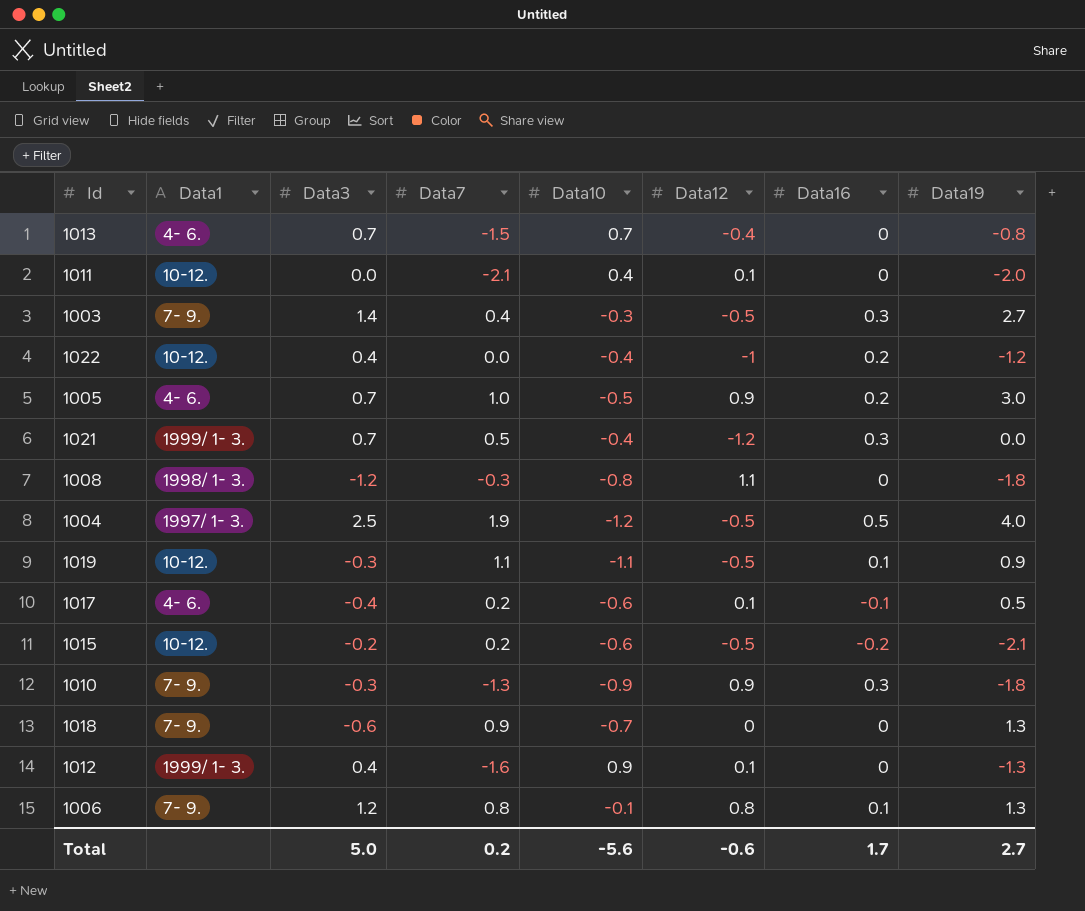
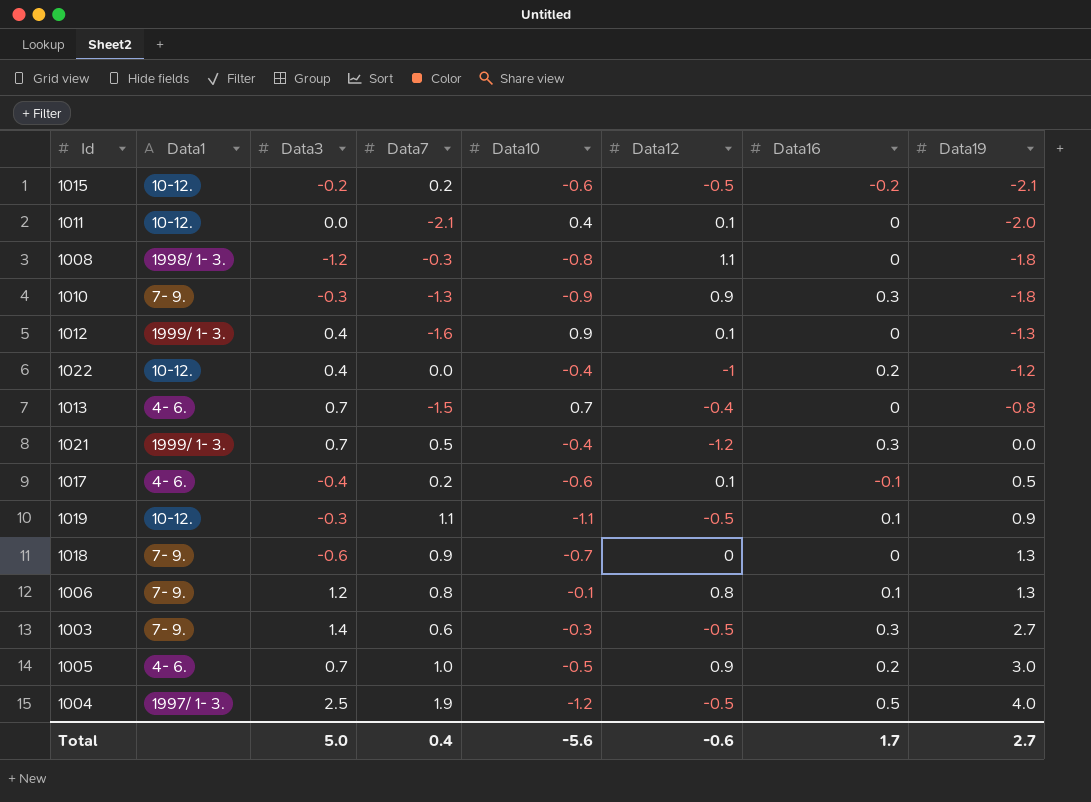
row order: none -> Data19 ascending
1003 | Data7: 0.4 -> 0.6
Total | Data7: 0.2 -> 0.4

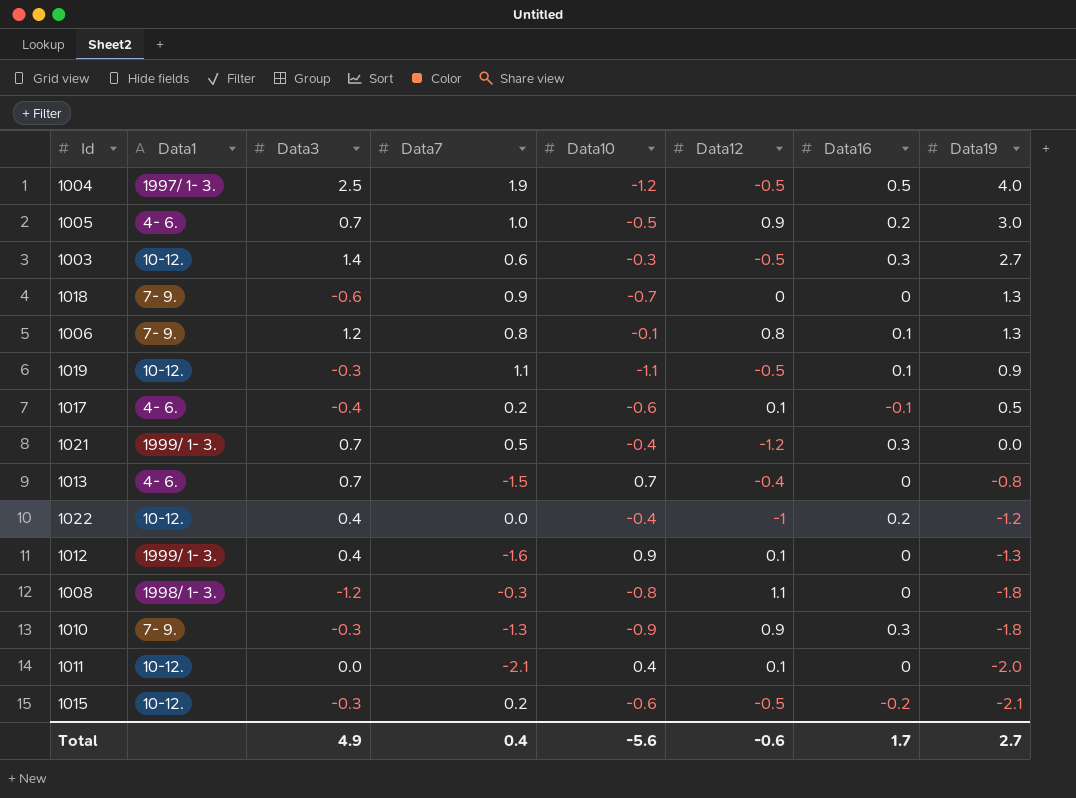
row order: Data19 ascending -> Data19 descending
1003 | Data1: 7- 9. -> 10-12.
1015 | Data3: -0.2 -> -0.3
Total | Data3: 5.0 -> 4.9

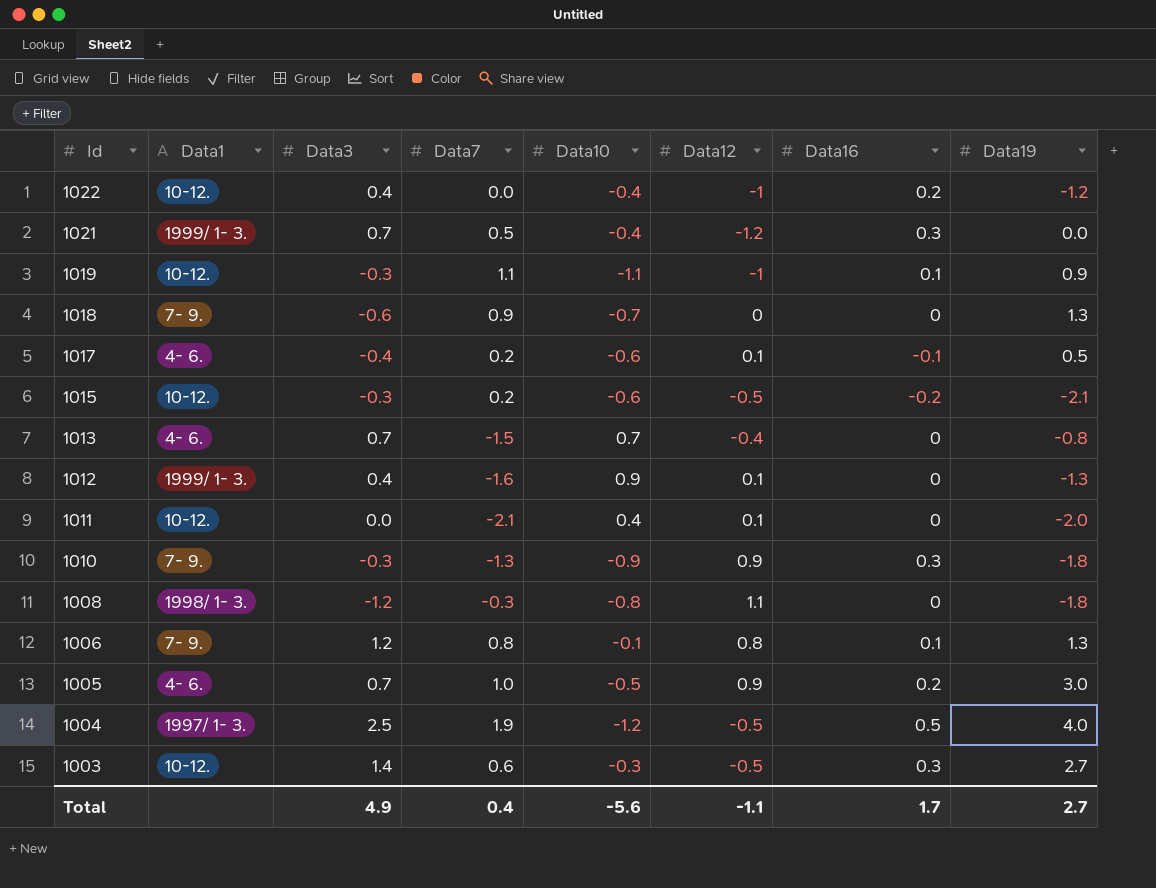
row order: Data19 descending -> Id descending
1019 | Data12: -0.5 -> -1
Total | Data12: -0.6 -> -1.1

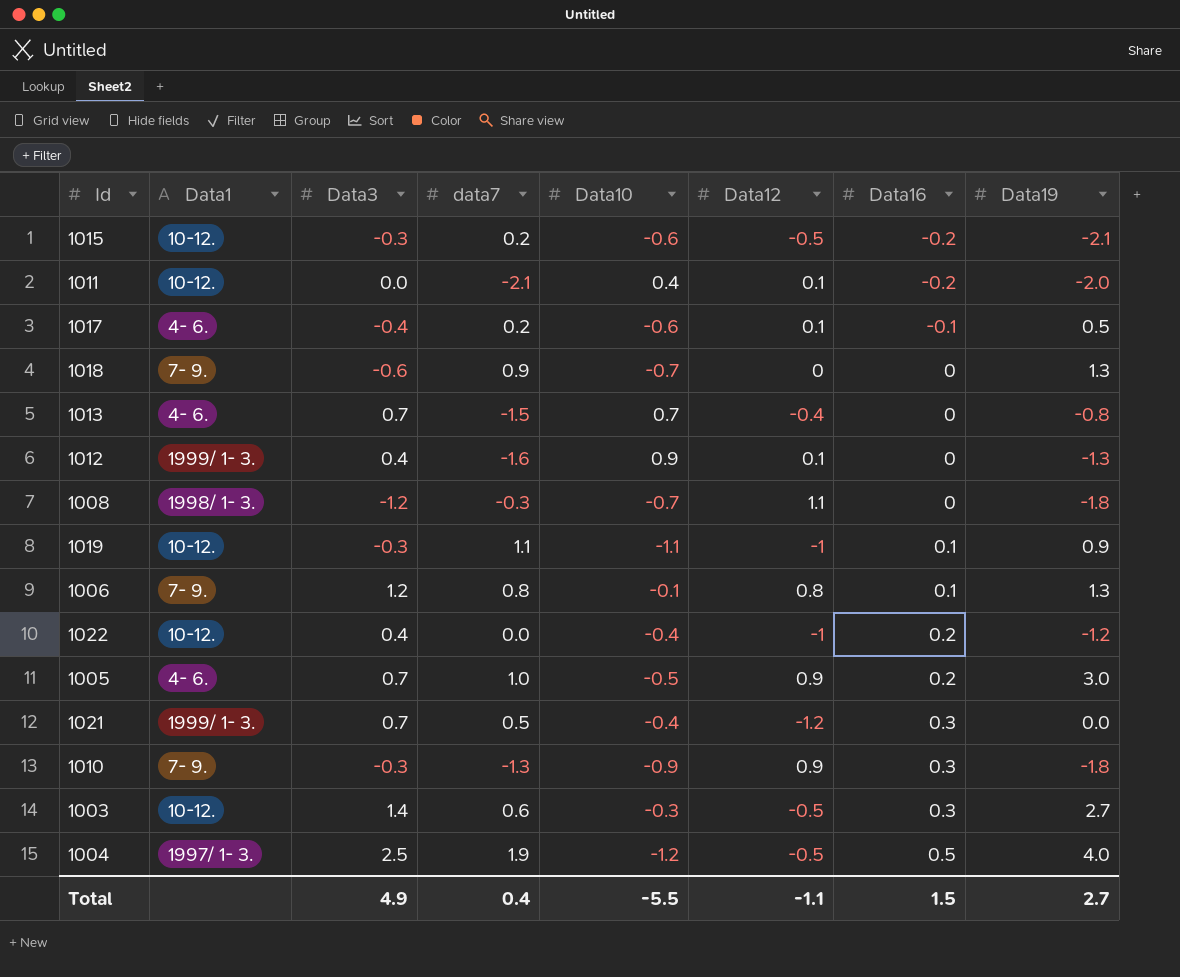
row order: Id descending -> Data16 ascending
column name: Data7 -> data7
1011 | Data16: 0 -> -0.2
1008 | Data10: -0.8 -> -0.7
Total | Data10: -5.6 -> -5.5
Total | Data16: 1.7 -> 1.5

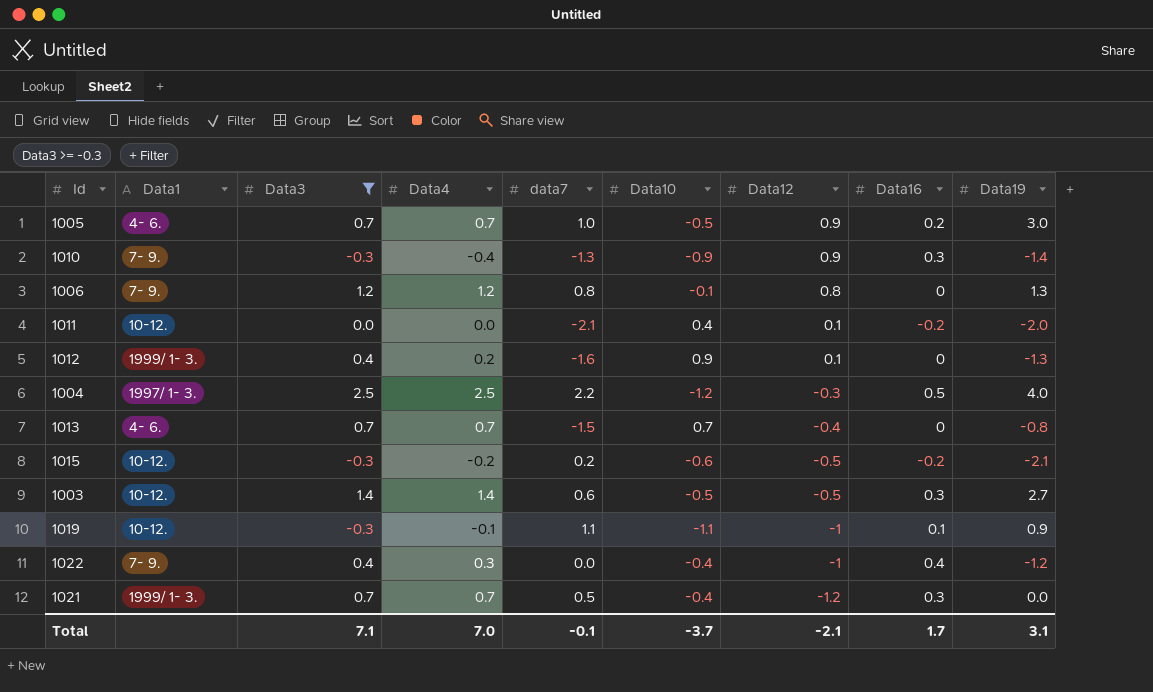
filter: none -> Data3 >= -0.3
row order: Data16 ascending -> Data12 descending
column Data4 | position: none -> 4
1010 | Data19: -1.8 -> -1.4
1006 | Data16: 0.1 -> 0
1004 | data7: 1.9 -> 2.2
1004 | Data12: -0.5 -> -0.3
1003 | Data10: -0.3 -> -0.5
1022 | Data1: 10-12. -> 7- 9.
1022 | Data16: 0.2 -> 0.4
Total | Data3: 4.9 -> 7.1
Total | data7: 0.4 -> -0.1
Total | Data10: -5.5 -> -3.7
Total | Data12: -1.1 -> -2.1
Total | Data16: 1.5 -> 1.7
Total | Data19: 2.7 -> 3.1

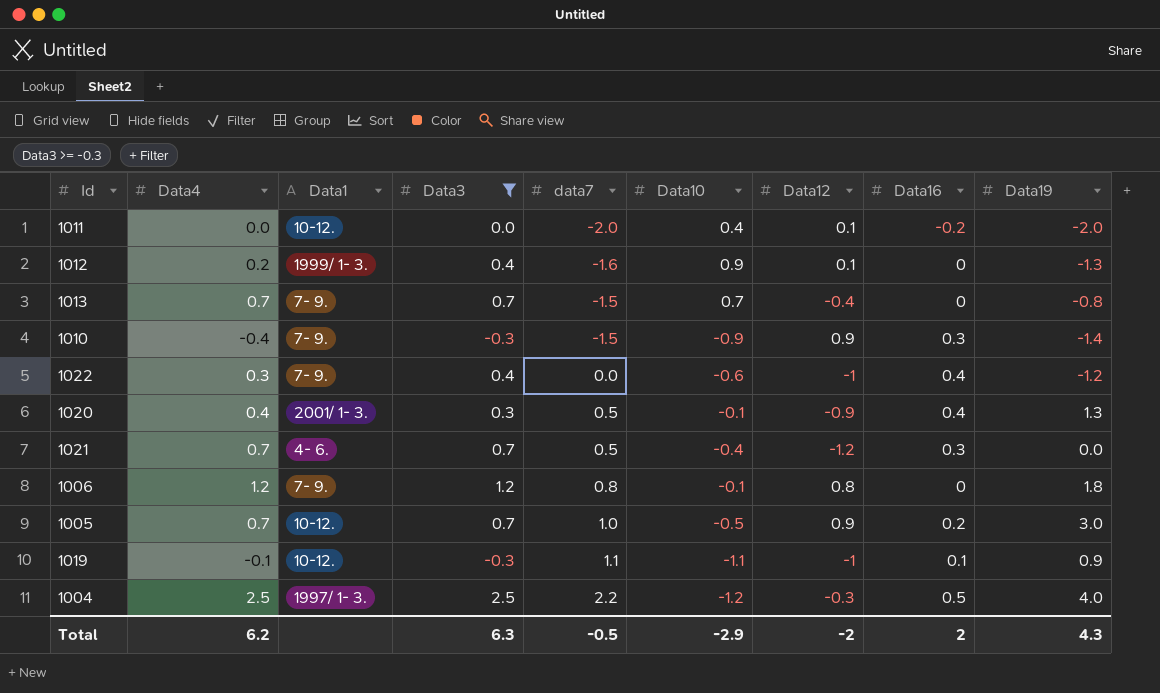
row order: Data12 descending -> data7 ascending
column Data4 | position: 4 -> 2
row 1015: 10-12. | -0.3 | -0.2 | 0.2 | -0.6 | -0.5 | -0.2 | -2.1 -> none
row 1003: 10-12. | 1.4 | 1.4 | 0.6 | -0.5 | -0.5 | 0.3 | 2.7 -> none
1011 | data7: -2.1 -> -2.0
1013 | Data1: 4- 6. -> 7- 9.
1010 | data7: -1.3 -> -1.5
1022 | Data10: -0.4 -> -0.6
row 1020: none -> 0.4 | 2001/ 1- 3. | 0.3 | 0.5 | -0.1 | -0.9 | 0.4 | 1.3
1021 | Data1: 1999/ 1- 3. -> 4- 6.
1006 | Data19: 1.3 -> 1.8
1005 | Data1: 4- 6. -> 10-12.
Total | Data4: 7.0 -> 6.2
Total | Data3: 7.1 -> 6.3
Total | data7: -0.1 -> -0.5
Total | Data10: -3.7 -> -2.9
Total | Data12: -2.1 -> -2
Total | Data16: 1.7 -> 2
Total | Data19: 3.1 -> 4.3

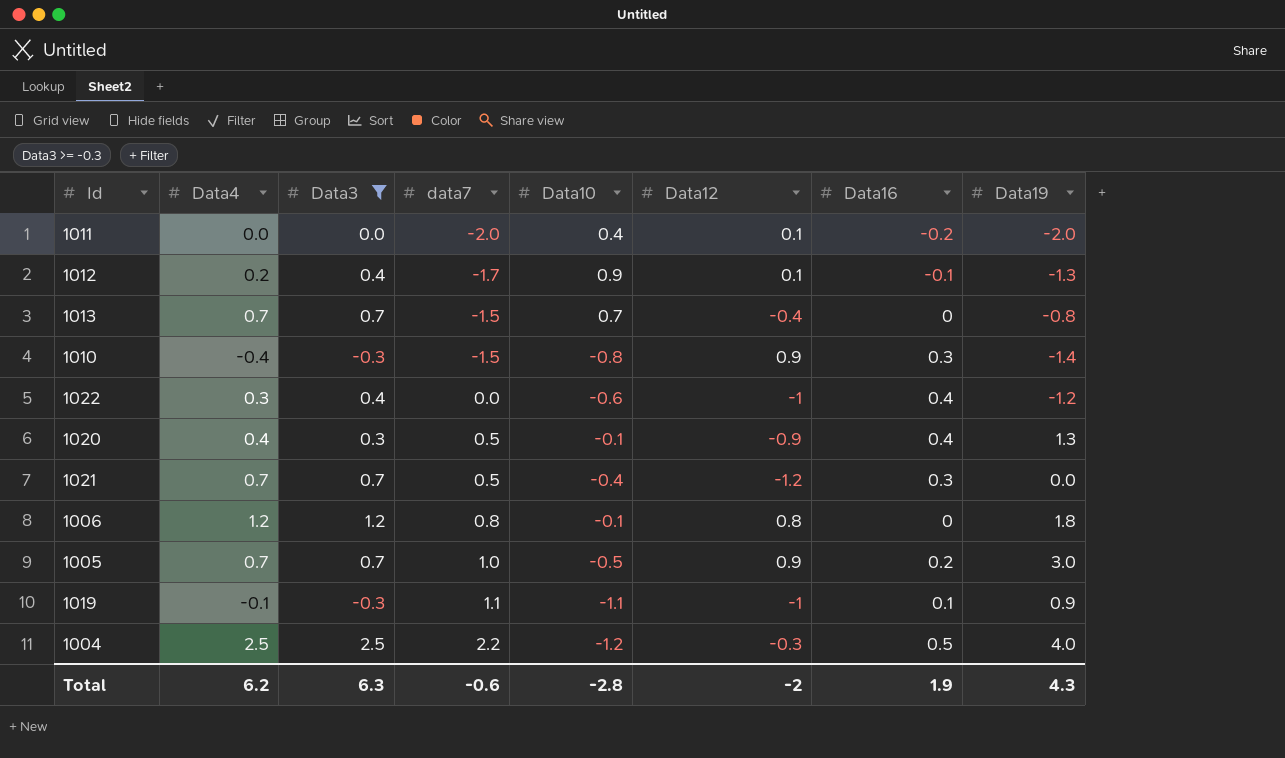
column Data1 | position: 3 -> none
1012 | data7: -1.6 -> -1.7
1012 | Data16: 0 -> -0.1
1010 | Data10: -0.9 -> -0.8
Total | data7: -0.5 -> -0.6
Total | Data10: -2.9 -> -2.8
Total | Data16: 2 -> 1.9

